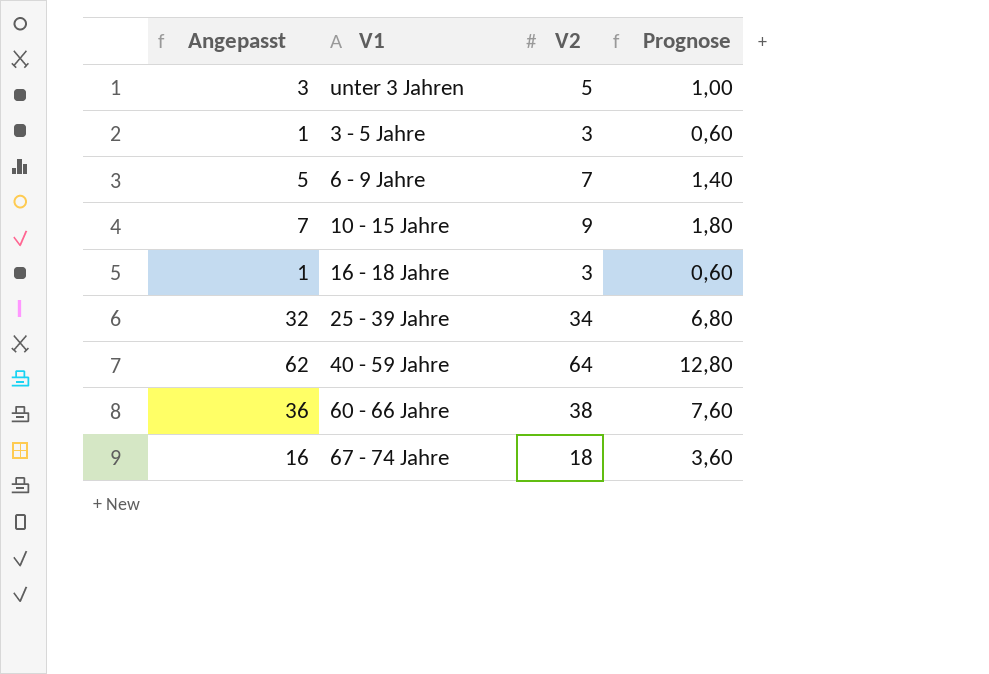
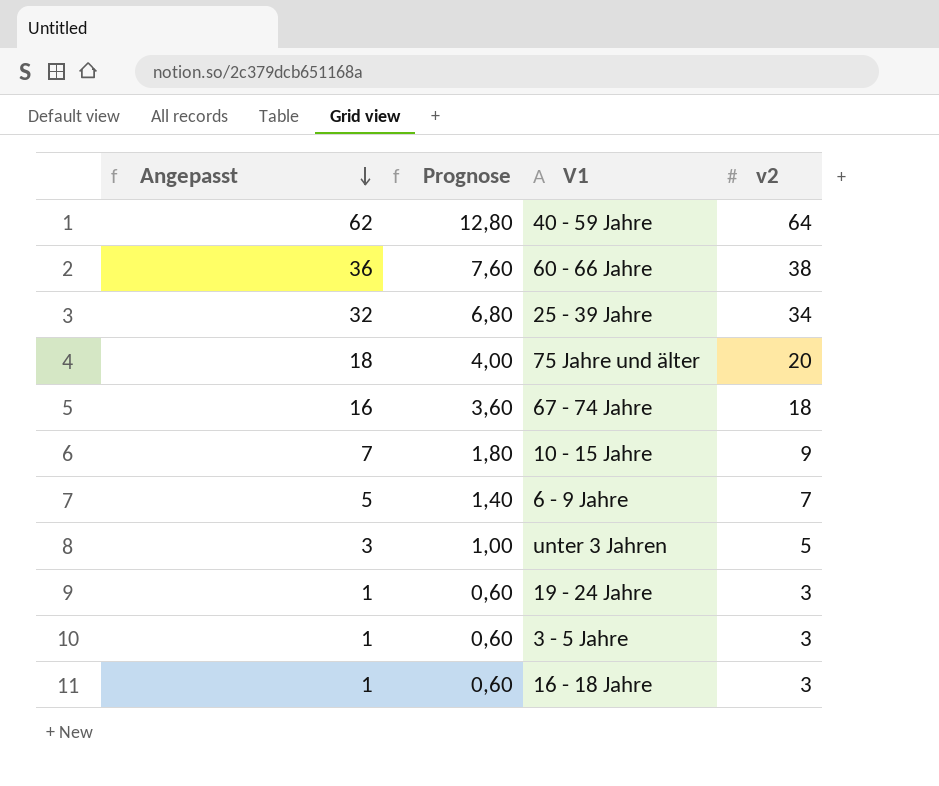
row order: none -> Angepasst descending
column Prognose | position: 4 -> 2
column name: V2 -> v2
row 75 Jahre und älter: none -> 18 | 4,00 | 20
row 19 - 24 Jahre: none -> 1 | 0,60 | 3

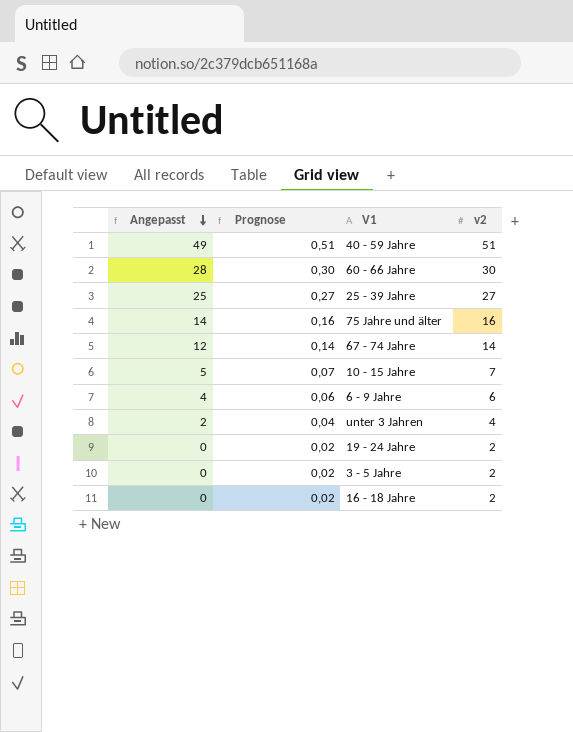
column Prognose | formula: [v2] * 0,2 -> [v2] * 0,01
40 - 59 Jahre | Angepasst: 62 -> 49
40 - 59 Jahre | v2: 64 -> 51
60 - 66 Jahre | Angepasst: 36 -> 28
60 - 66 Jahre | v2: 38 -> 30
25 - 39 Jahre | Angepasst: 32 -> 25
25 - 39 Jahre | v2: 34 -> 27
75 Jahre und älter | Angepasst: 18 -> 14
75 Jahre und älter | v2: 20 -> 16
67 - 74 Jahre | Angepasst: 16 -> 12
67 - 74 Jahre | v2: 18 -> 14
10 - 15 Jahre | Angepasst: 7 -> 5
10 - 15 Jahre | v2: 9 -> 7
6 - 9 Jahre | Angepasst: 5 -> 4
6 - 9 Jahre | v2: 7 -> 6
unter 3 Jahren | Angepasst: 3 -> 2
unter 3 Jahren | v2: 5 -> 4
19 - 24 Jahre | Angepasst: 1 -> 0
19 - 24 Jahre | v2: 3 -> 2
3 - 5 Jahre | Angepasst: 1 -> 0
3 - 5 Jahre | v2: 3 -> 2
16 - 18 Jahre | Angepasst: 1 -> 0
16 - 18 Jahre | v2: 3 -> 2

